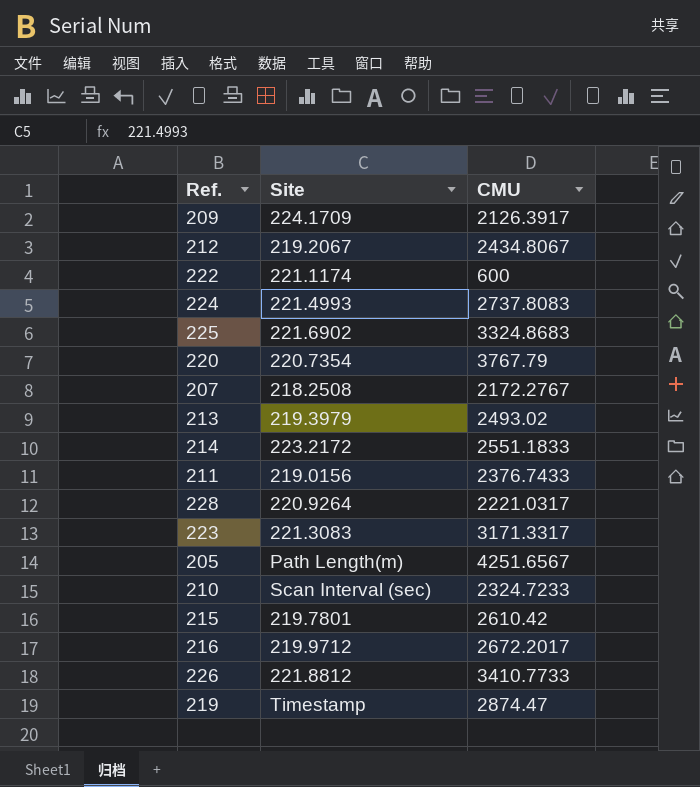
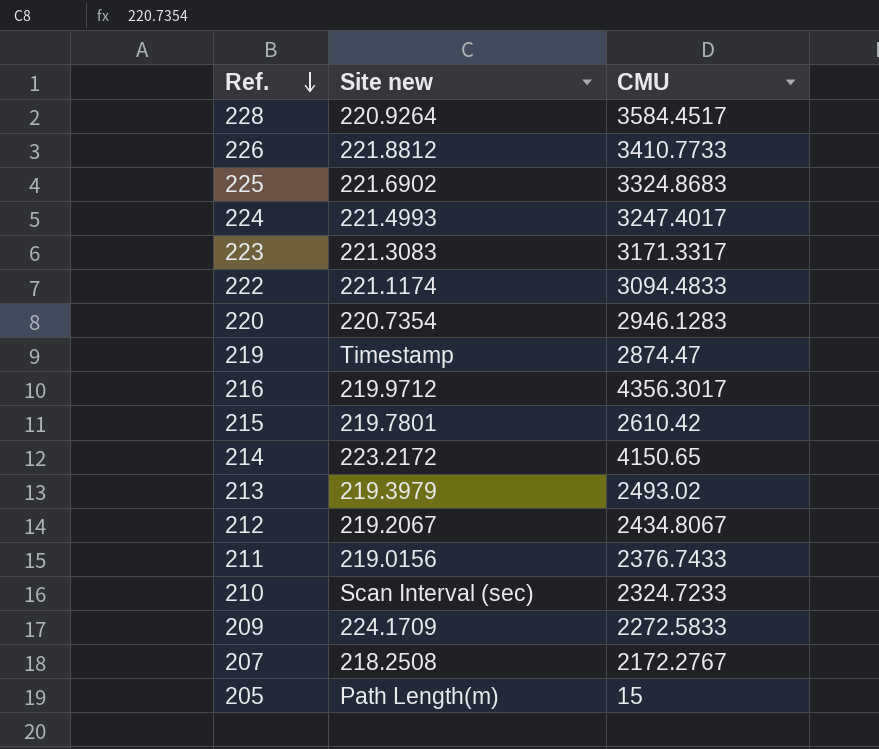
row order: none -> Ref. descending
column name: Site -> Site new
228 | CMU: 2221.0317 -> 3584.4517
224 | CMU: 2737.8083 -> 3247.4017
222 | CMU: 600 -> 3094.4833
220 | CMU: 3767.79 -> 2946.1283
216 | CMU: 2672.2017 -> 4356.3017
214 | CMU: 2551.1833 -> 4150.65
209 | CMU: 2126.3917 -> 2272.5833
205 | CMU: 4251.6567 -> 15

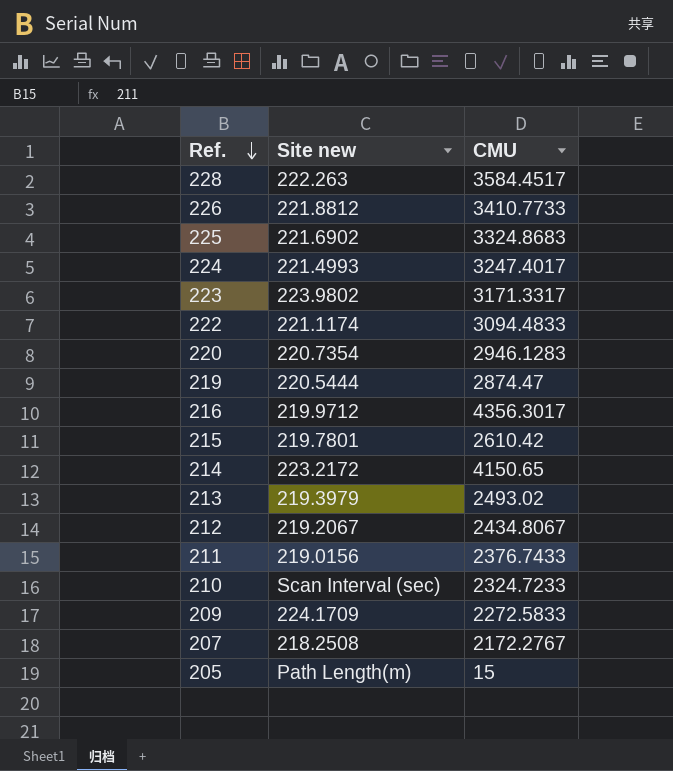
228 | Site new: 220.9264 -> 222.263
223 | Site new: 221.3083 -> 223.9802
219 | Site new: Timestamp -> 220.5444

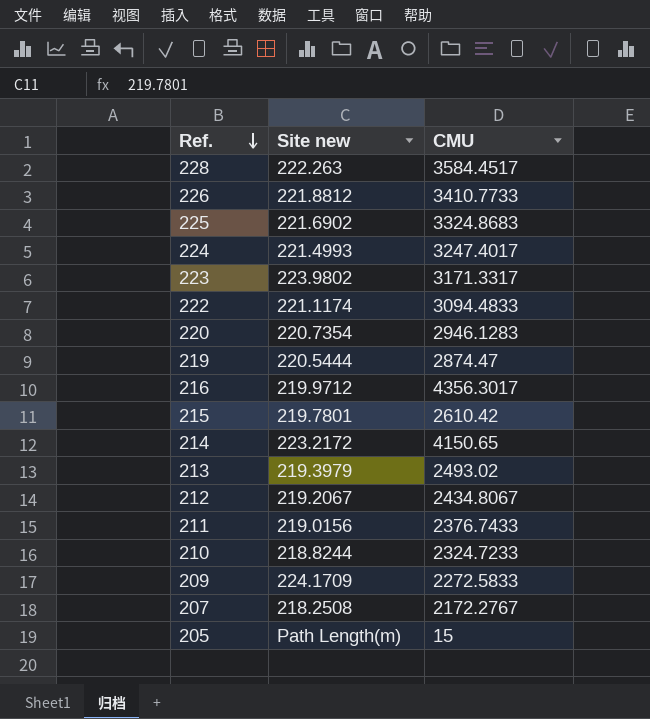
210 | Site new: Scan Interval (sec) -> 218.8244

